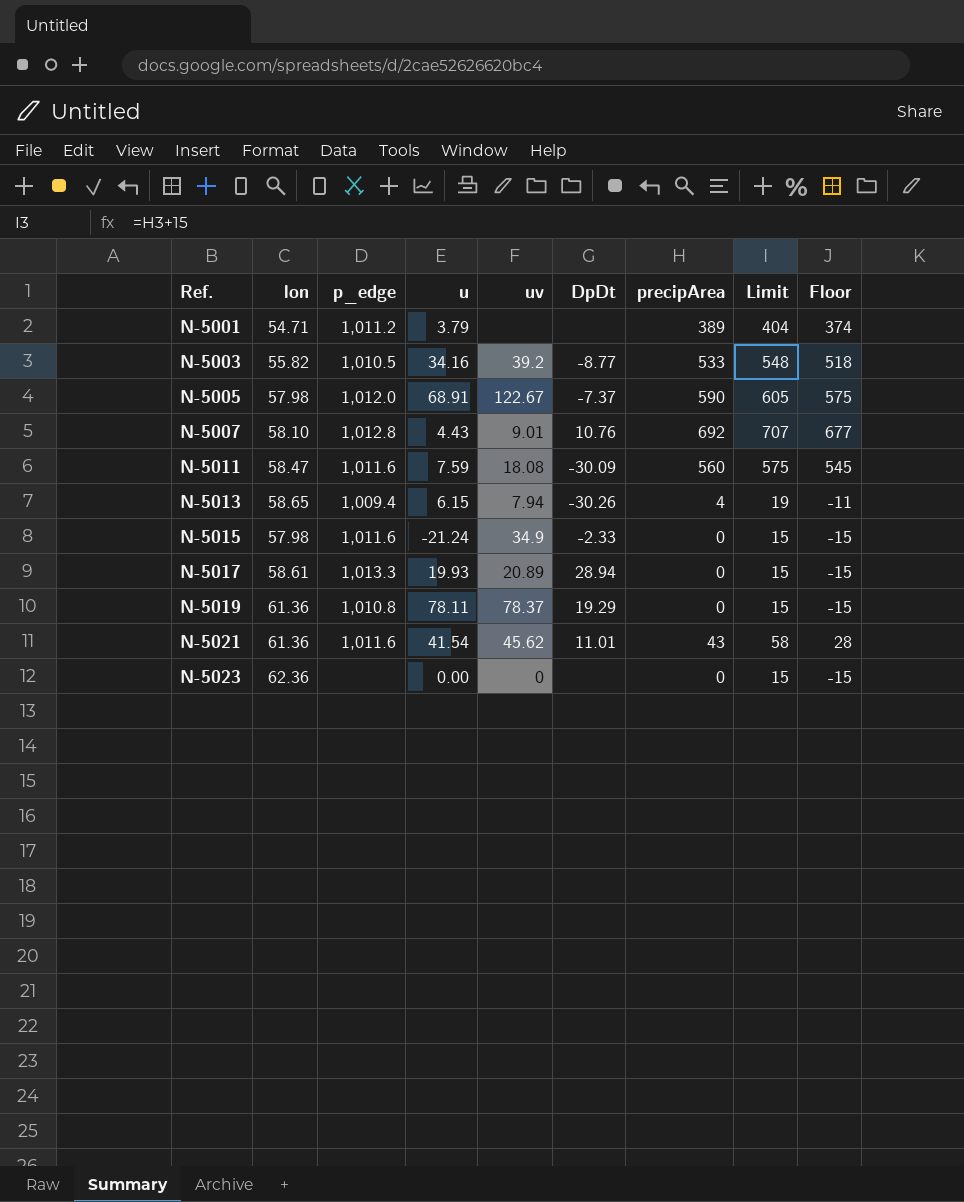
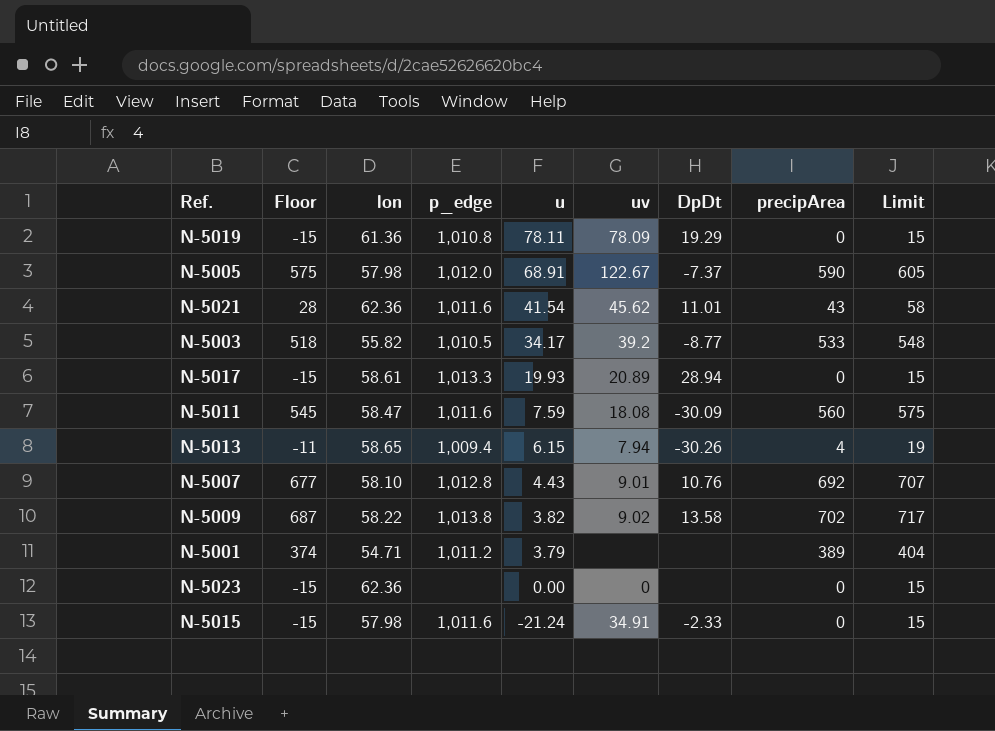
row order: Ref. ascending -> u descending
column Floor | position: 9 -> 2
N-5019 | uv: 78.37 -> 78.09
N-5021 | lon: 61.36 -> 62.36
N-5003 | u: 34.16 -> 34.17
row N-5009: none -> 687 | 58.22 | 1,013.8 | 3.82 | 9.02 | 13.58 | 702 | 717
N-5015 | uv: 34.9 -> 34.91

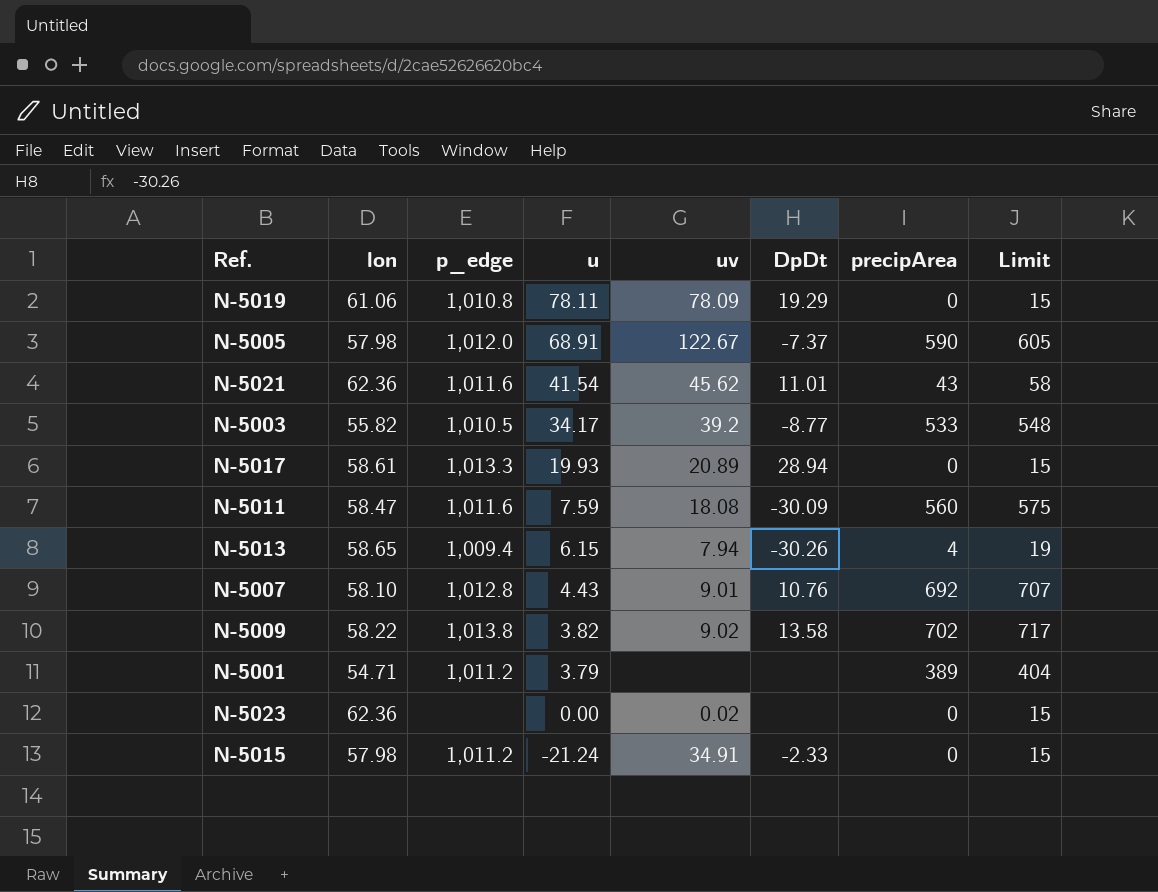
column Floor | formula: [precipArea] - 15 -> none
N-5019 | lon: 61.36 -> 61.06
N-5023 | uv: 0 -> 0.02
N-5015 | p_edge: 1,011.6 -> 1,011.2

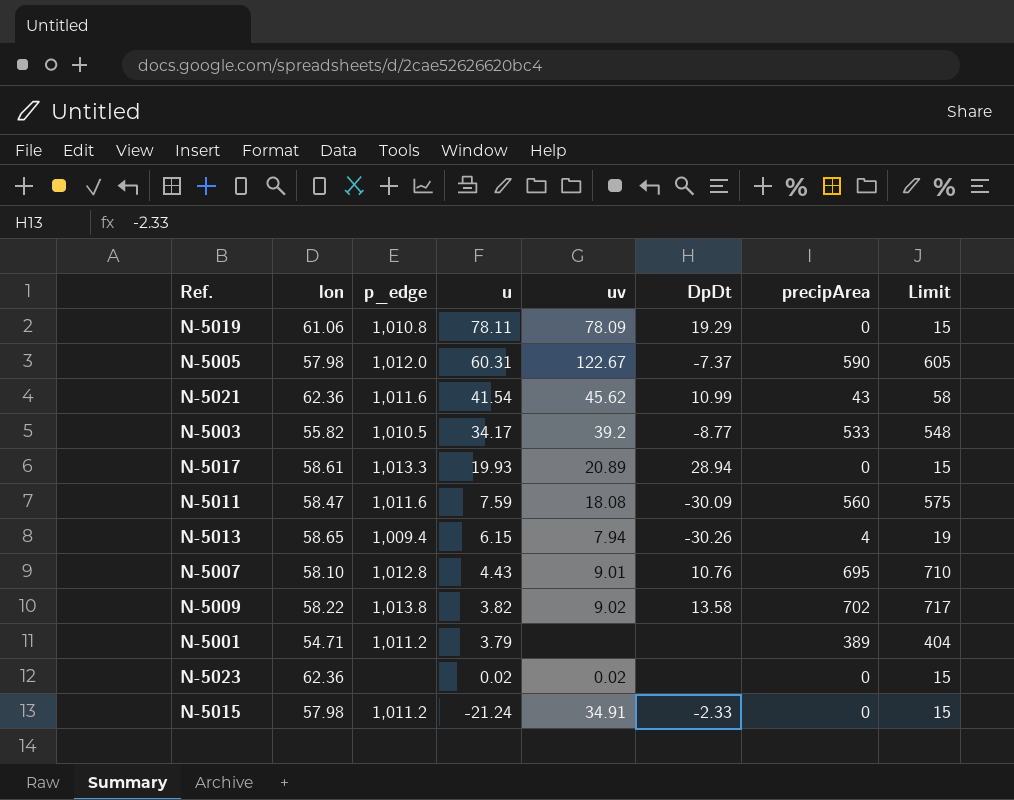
N-5005 | u: 68.91 -> 60.31
N-5021 | DpDt: 11.01 -> 10.99
N-5007 | precipArea: 692 -> 695
N-5007 | Limit: 707 -> 710
N-5023 | u: 0.00 -> 0.02

